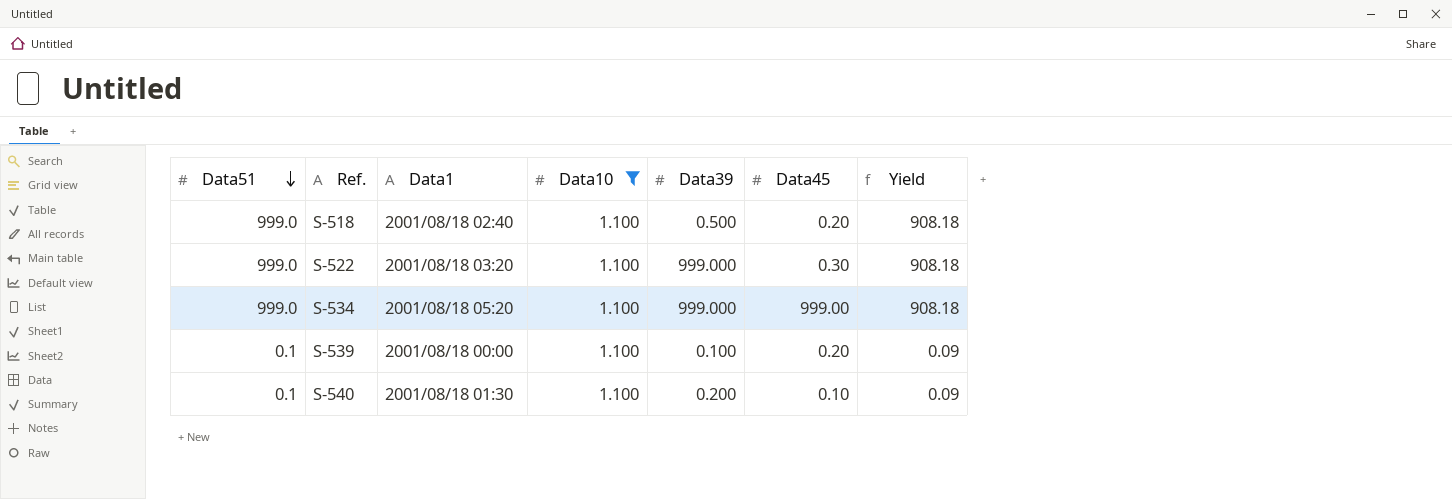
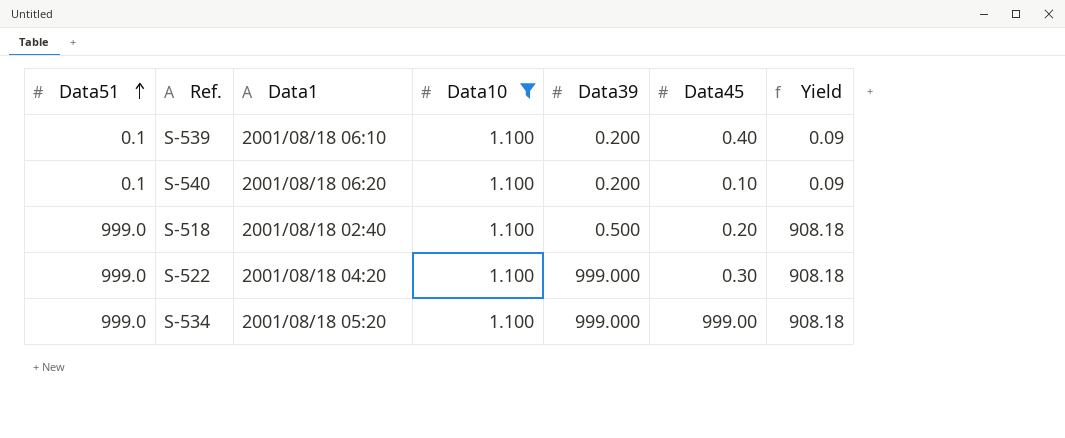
row order: Data51 descending -> Data51 ascending
S-539 | Data1: 2001/08/18 00:00 -> 2001/08/18 06:10
S-539 | Data39: 0.100 -> 0.200
S-539 | Data45: 0.20 -> 0.40
S-540 | Data1: 2001/08/18 01:30 -> 2001/08/18 06:20
S-522 | Data1: 2001/08/18 03:20 -> 2001/08/18 04:20

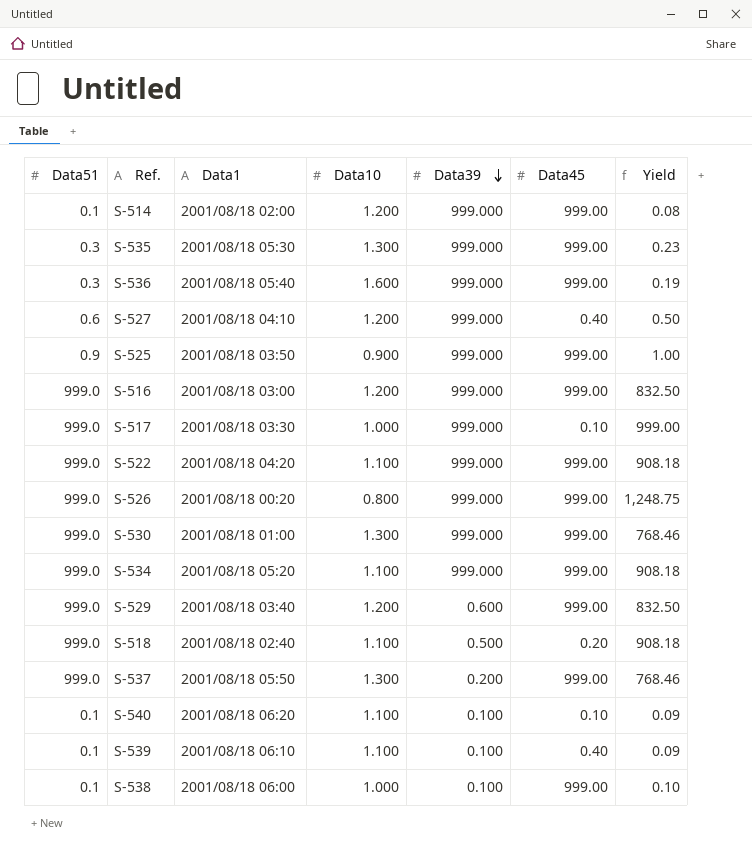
filter: Data10 = 1.100 -> none
row order: Data51 ascending -> Data39 descending
S-522 | Data45: 0.30 -> 999.00
S-540 | Data39: 0.200 -> 0.100
S-539 | Data39: 0.200 -> 0.100

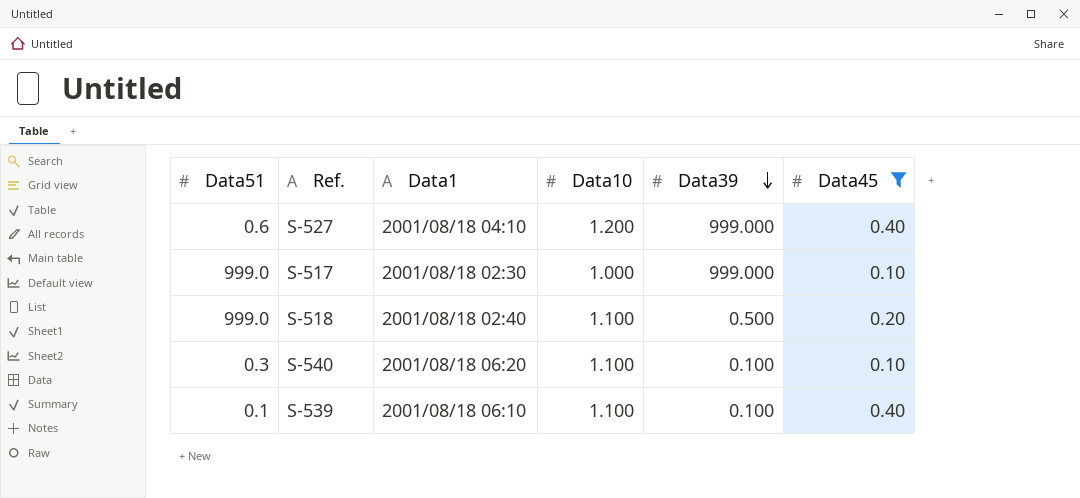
filter: none -> Data45 != 999.00
column Yield | formula: [Data51] / [Data10] -> none
S-517 | Data1: 2001/08/18 03:30 -> 2001/08/18 02:30
S-540 | Data51: 0.1 -> 0.3

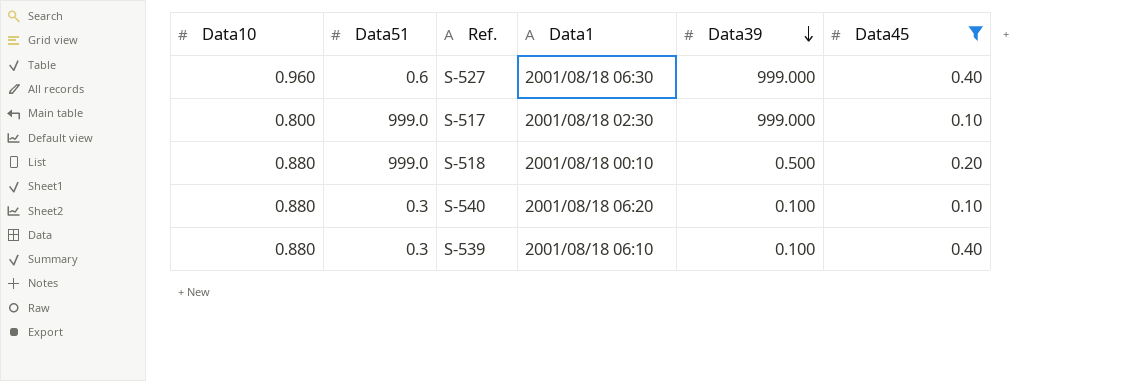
column Data10 | position: 4 -> 1
S-527 | Data10: 1.200 -> 0.960
S-527 | Data1: 2001/08/18 04:10 -> 2001/08/18 06:30
S-517 | Data10: 1.000 -> 0.800
S-518 | Data10: 1.100 -> 0.880
S-518 | Data1: 2001/08/18 02:40 -> 2001/08/18 00:10
S-540 | Data10: 1.100 -> 0.880
S-539 | Data10: 1.100 -> 0.880
S-539 | Data51: 0.1 -> 0.3

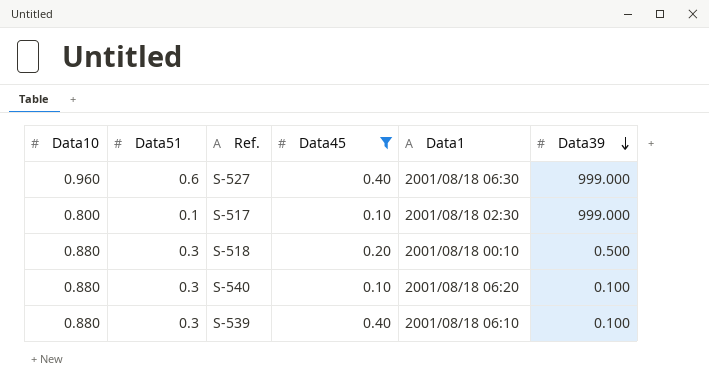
column Data45 | position: 6 -> 4
S-517 | Data51: 999.0 -> 0.1
S-518 | Data51: 999.0 -> 0.3

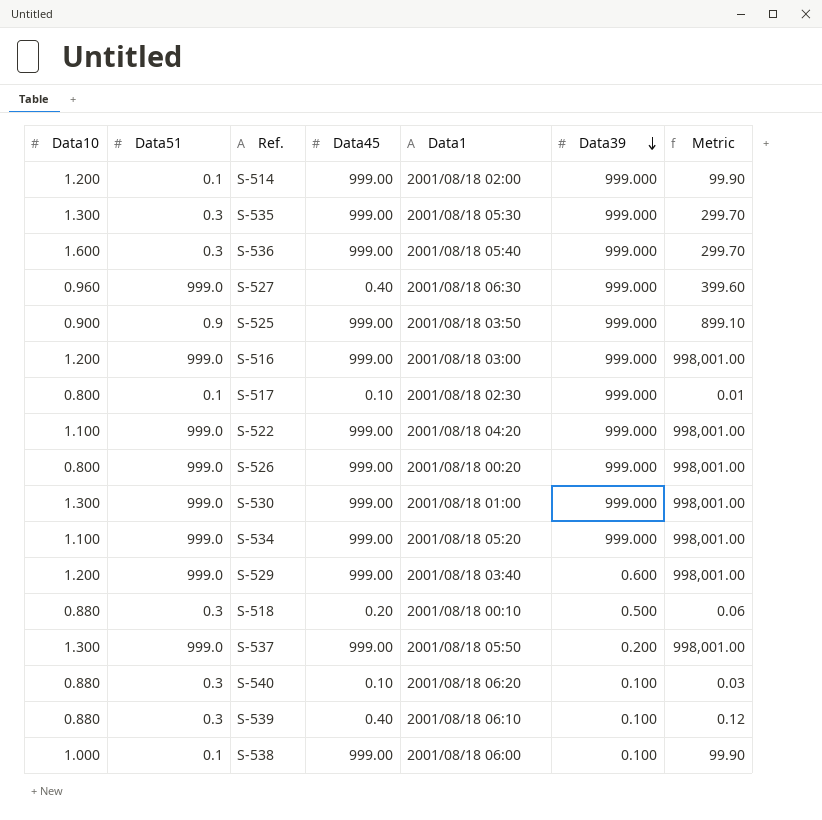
filter: Data45 != 999.00 -> none
column Metric | formula: none -> [Data51] * [Data45]
S-527 | Data51: 0.6 -> 999.0

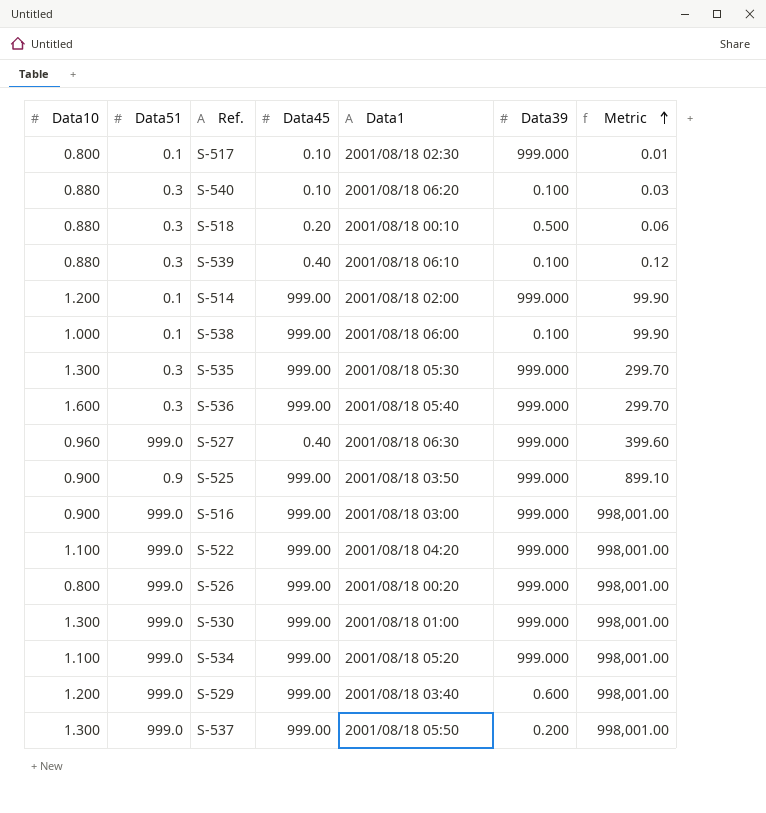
row order: Data39 descending -> Metric ascending
S-516 | Data10: 1.200 -> 0.900

